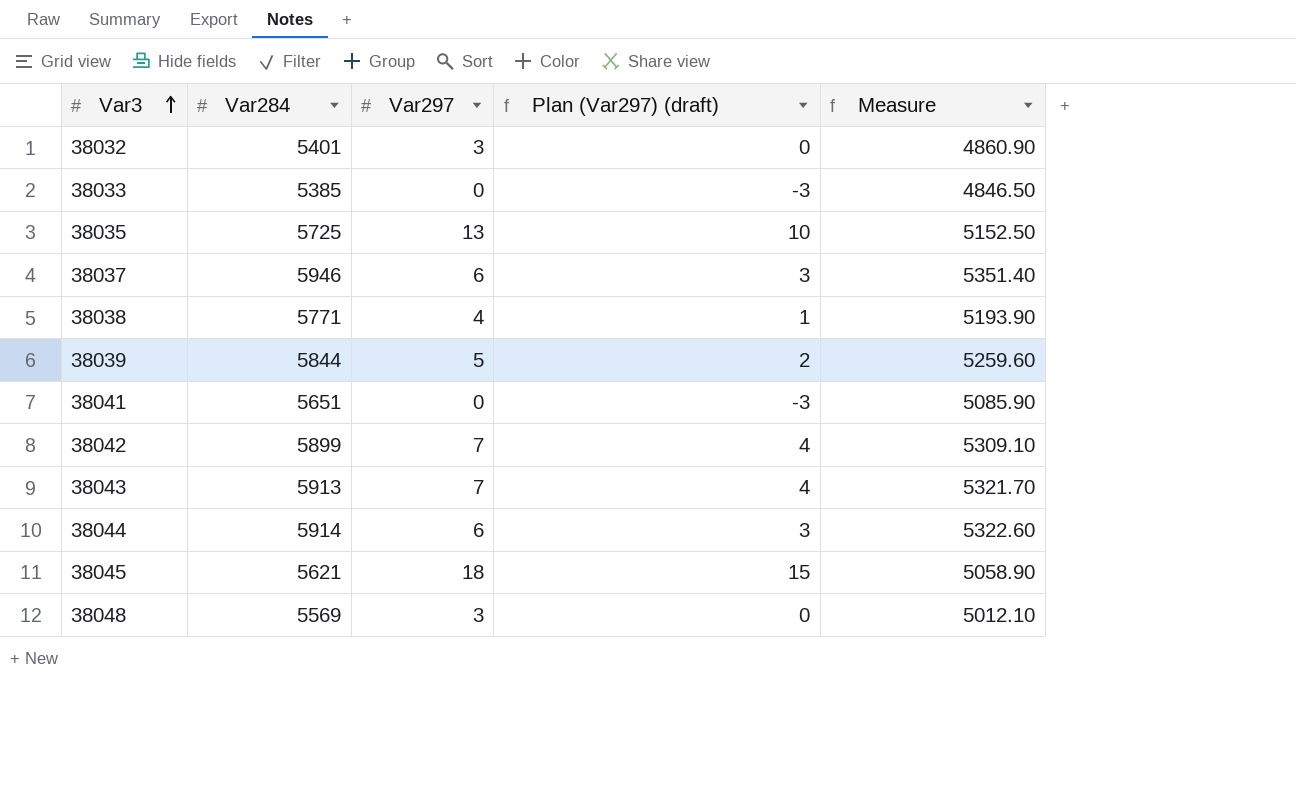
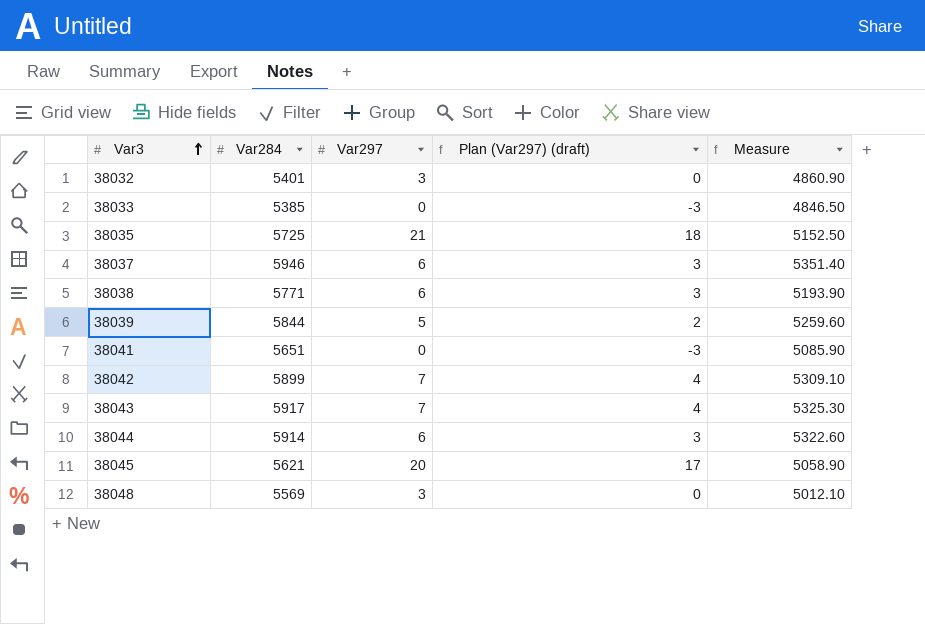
38035 | Var297: 13 -> 21
38035 | Plan (Var297) (draft): 10 -> 18
38038 | Var297: 4 -> 6
38038 | Plan (Var297) (draft): 1 -> 3
38043 | Var284: 5913 -> 5917
38043 | Measure: 5321.70 -> 5325.30
38045 | Var297: 18 -> 20
38045 | Plan (Var297) (draft): 15 -> 17

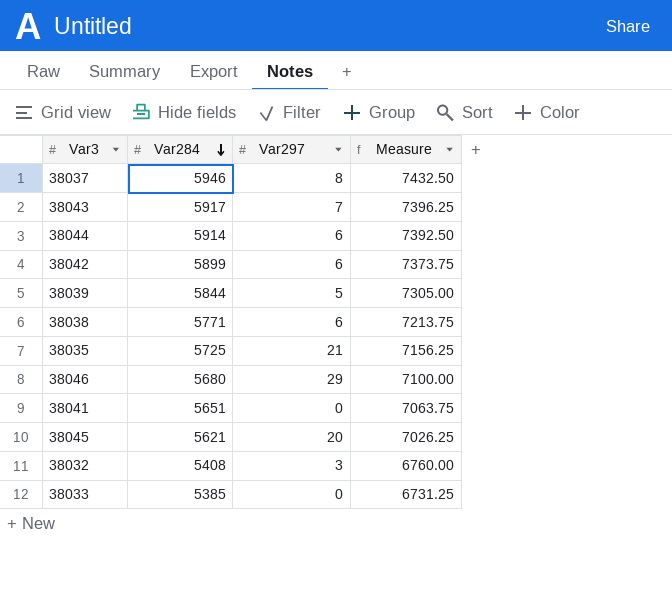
row order: Var3 ascending -> Var284 descending
column Plan (Var297) (draft) | formula: [Var297] - 3 -> none
column Measure | formula: [Var284] * 0.9 -> [Var284] * 1.25
row 38048: 5569 | 3 | 0 | 5012.10 -> none
38037 | Var297: 6 -> 8
38042 | Var297: 7 -> 6
row 38046: none -> 5680 | 29 | 7100.00
38032 | Var284: 5401 -> 5408

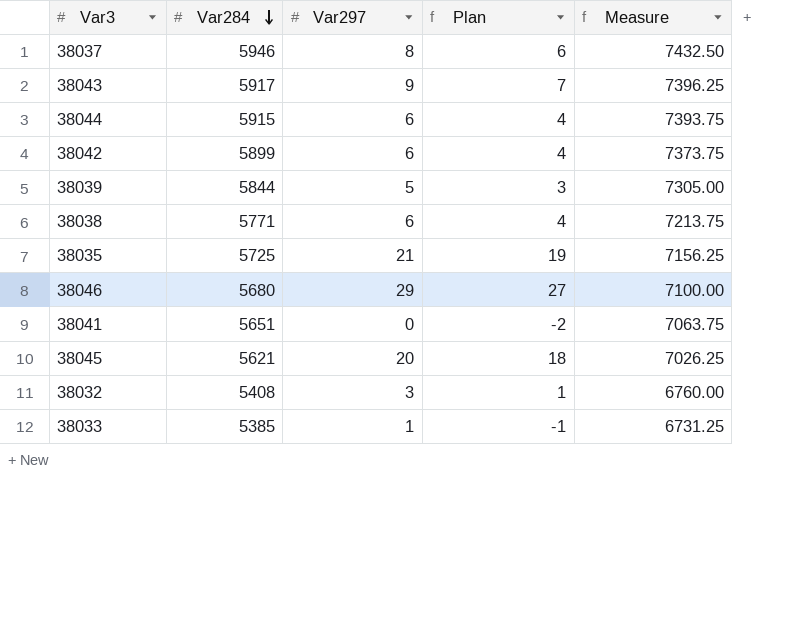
column Plan | formula: none -> [Var297] - 2
38043 | Var297: 7 -> 9
38044 | Var284: 5914 -> 5915
38044 | Measure: 7392.50 -> 7393.75
38033 | Var297: 0 -> 1

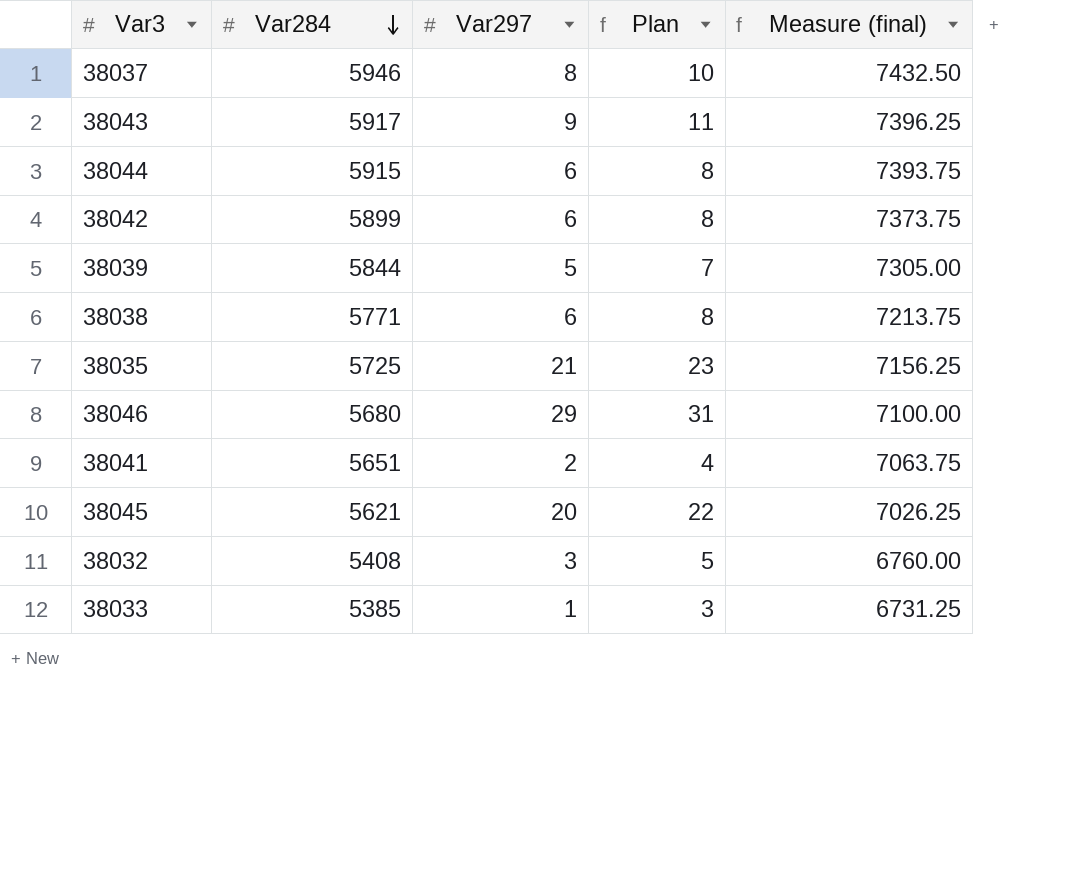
column Plan | formula: [Var297] - 2 -> [Var297] + 2
column name: Measure -> Measure (final)
38041 | Var297: 0 -> 2

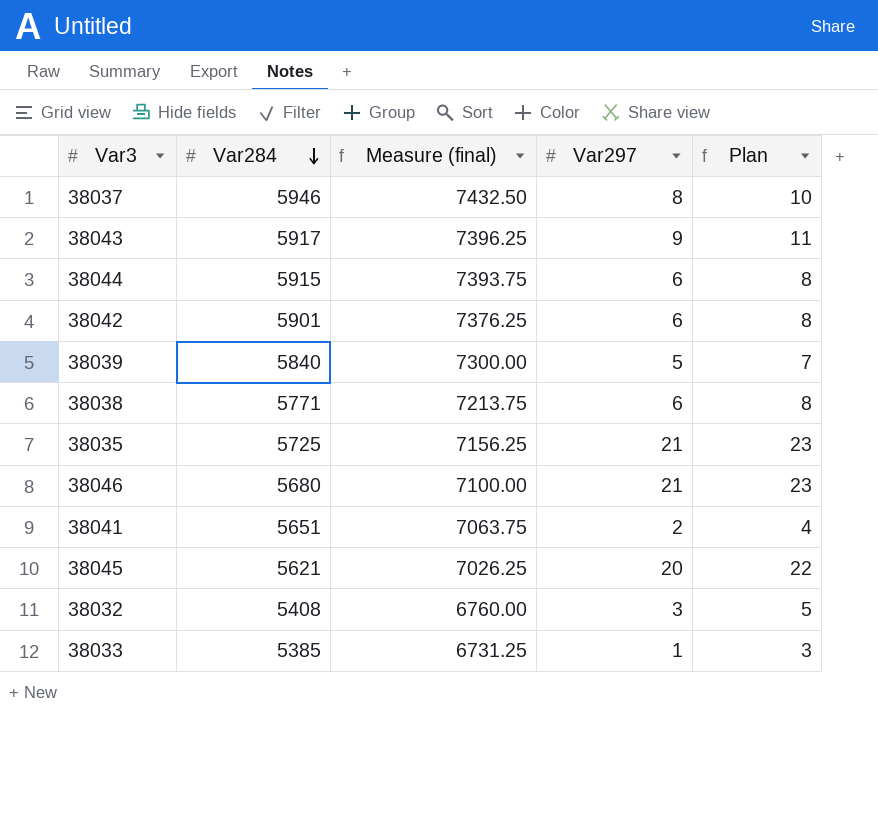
column Measure (final) | position: 5 -> 3
38042 | Var284: 5899 -> 5901
38042 | Measure (final): 7373.75 -> 7376.25
38039 | Var284: 5844 -> 5840
38039 | Measure (final): 7305.00 -> 7300.00
38046 | Var297: 29 -> 21
38046 | Plan: 31 -> 23

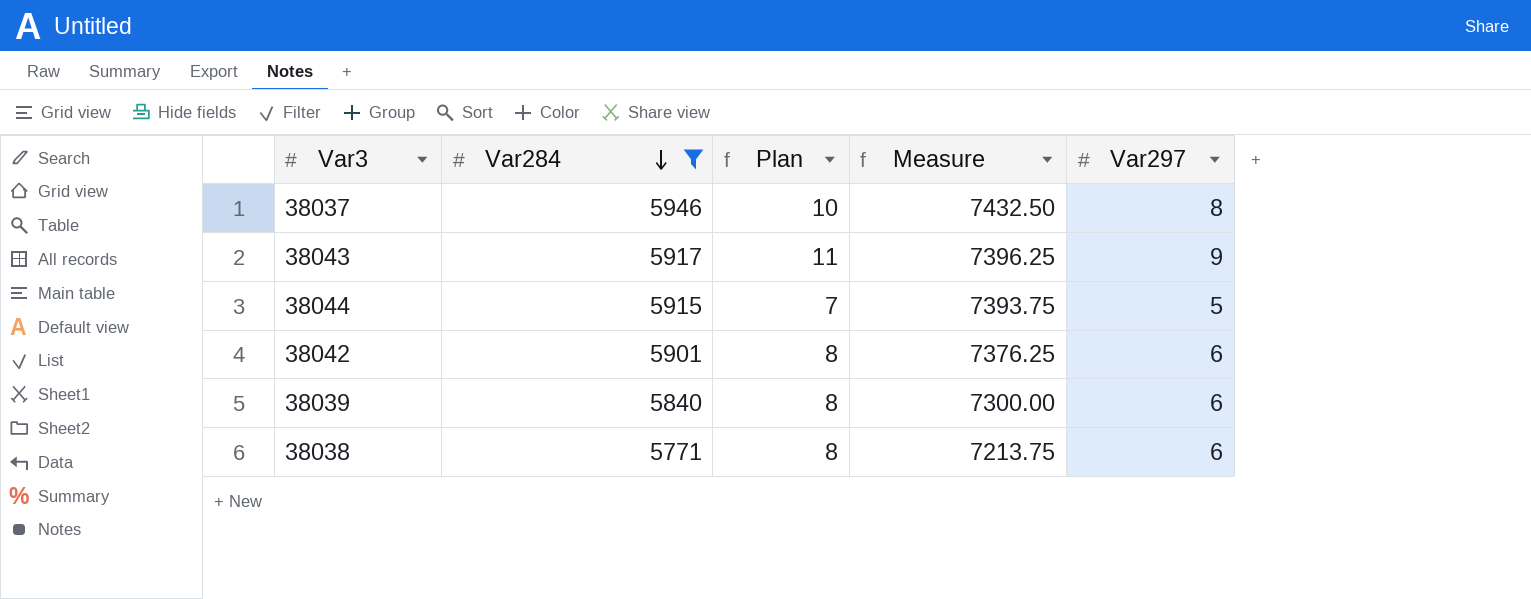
filter: none -> Var284 >= 5771
column Plan | position: 5 -> 3
column name: Measure (final) -> Measure
38044 | Plan: 8 -> 7
38044 | Var297: 6 -> 5
38039 | Plan: 7 -> 8
38039 | Var297: 5 -> 6

